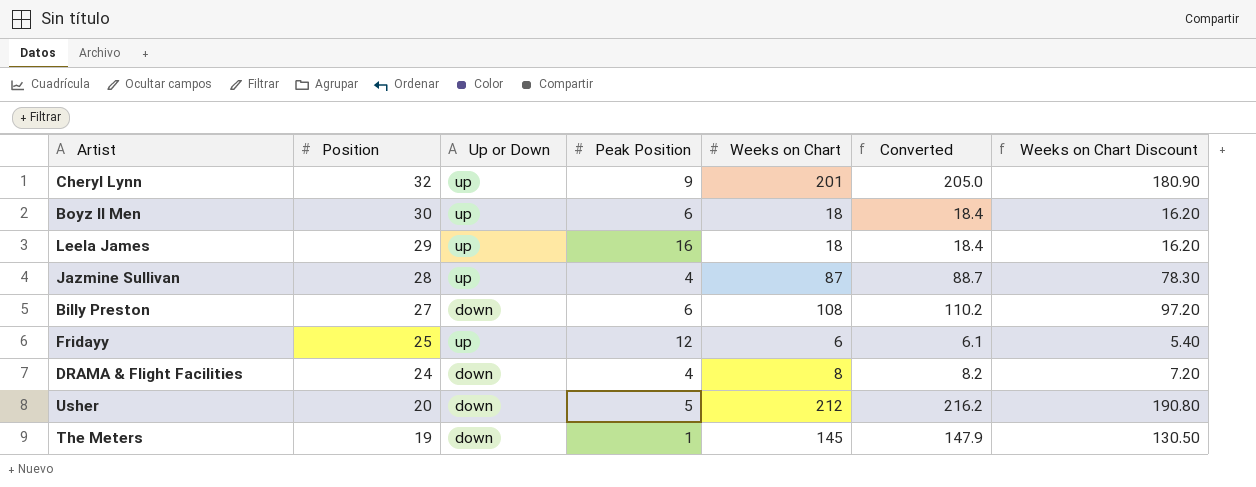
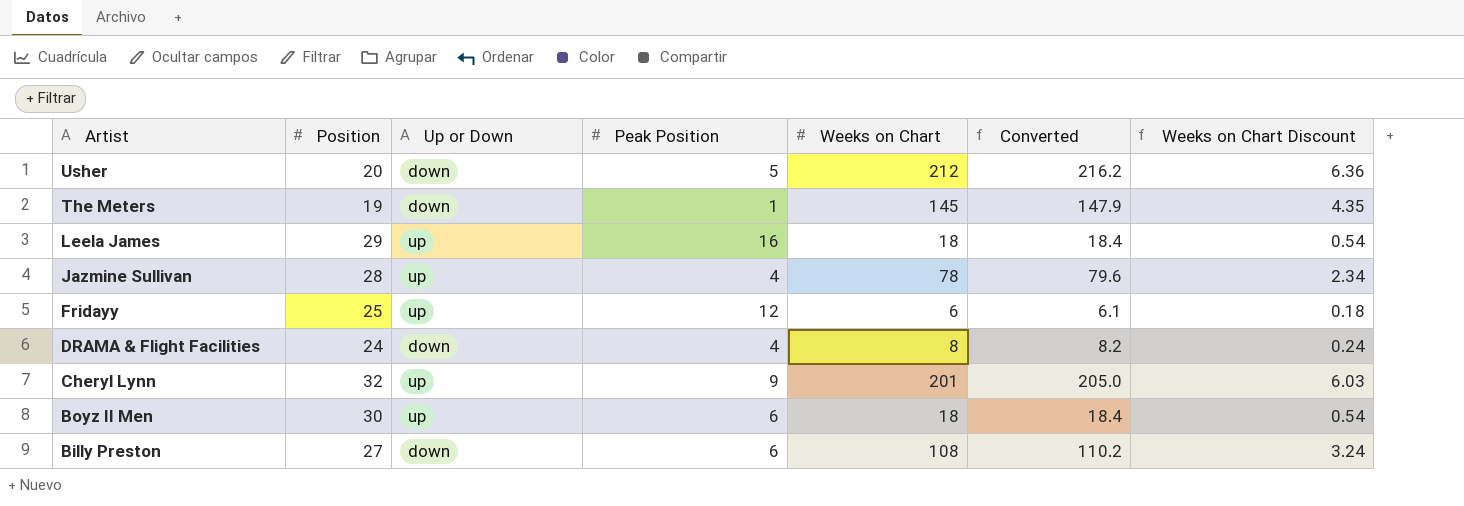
row order: Position descending -> Artist descending
column Weeks on Chart Discount | formula: [Weeks on Chart] * 0.9 -> [Weeks on Chart] * 0.03
Jazmine Sullivan | Weeks on Chart: 87 -> 78
Jazmine Sullivan | Converted: 88.7 -> 79.6

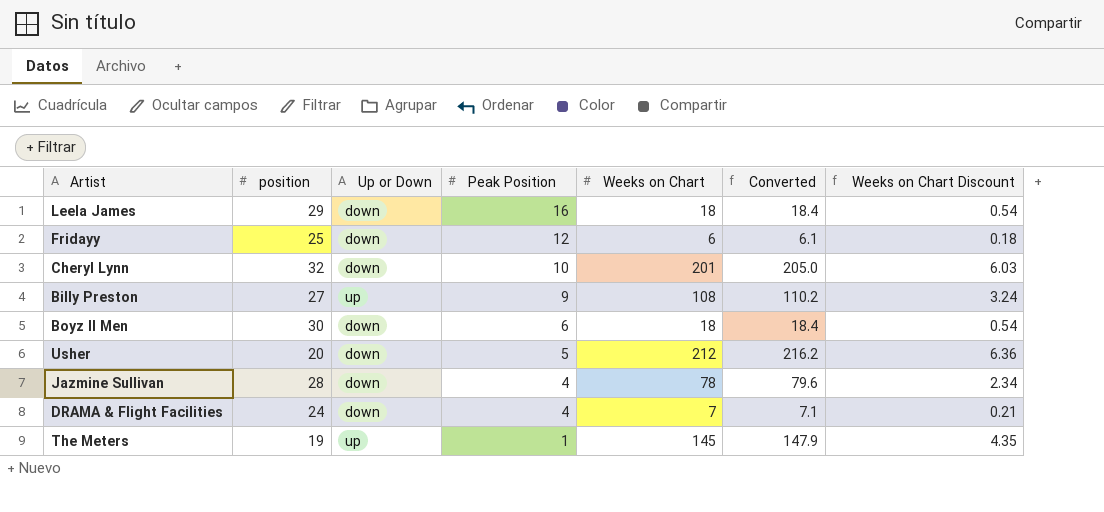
row order: Artist descending -> Peak Position descending
column name: Position -> position
Leela James | Up or Down: up -> down
Fridayy | Up or Down: up -> down
Cheryl Lynn | Up or Down: up -> down
Cheryl Lynn | Peak Position: 9 -> 10
Billy Preston | Up or Down: down -> up
Billy Preston | Peak Position: 6 -> 9
Boyz II Men | Up or Down: up -> down
Jazmine Sullivan | Up or Down: up -> down
DRAMA & Flight Facilities | Weeks on Chart: 8 -> 7
DRAMA & Flight Facilities | Converted: 8.2 -> 7.1
DRAMA & Flight Facilities | Weeks on Chart Discount: 0.24 -> 0.21
The Meters | Up or Down: down -> up

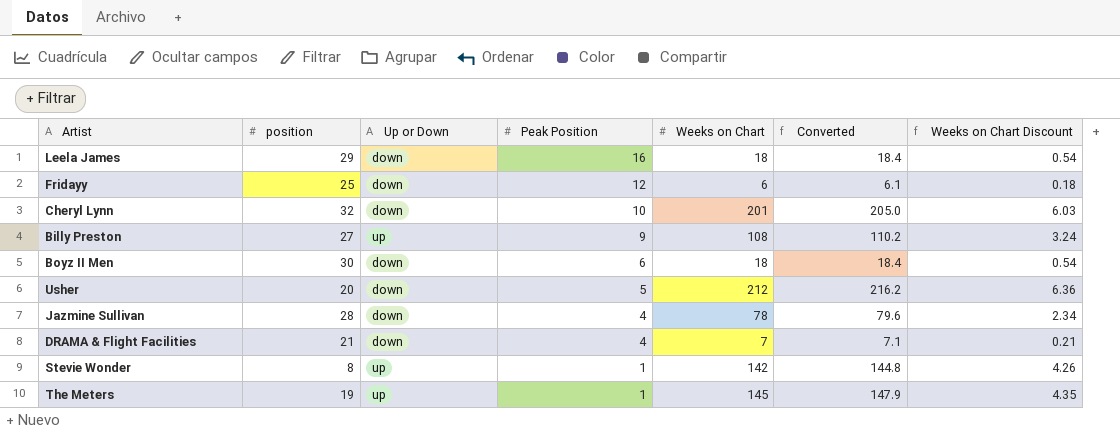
DRAMA & Flight Facilities | position: 24 -> 21
row Stevie Wonder: none -> 8 | up | 1 | 142 | 144.8 | 4.26

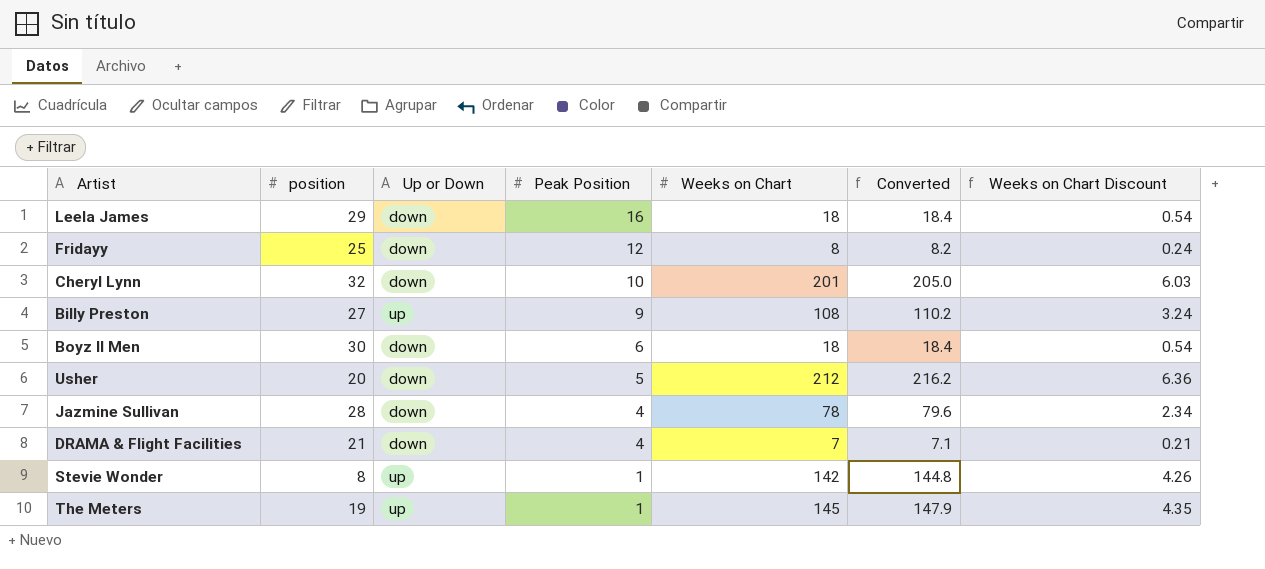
Fridayy | Weeks on Chart: 6 -> 8
Fridayy | Converted: 6.1 -> 8.2
Fridayy | Weeks on Chart Discount: 0.18 -> 0.24

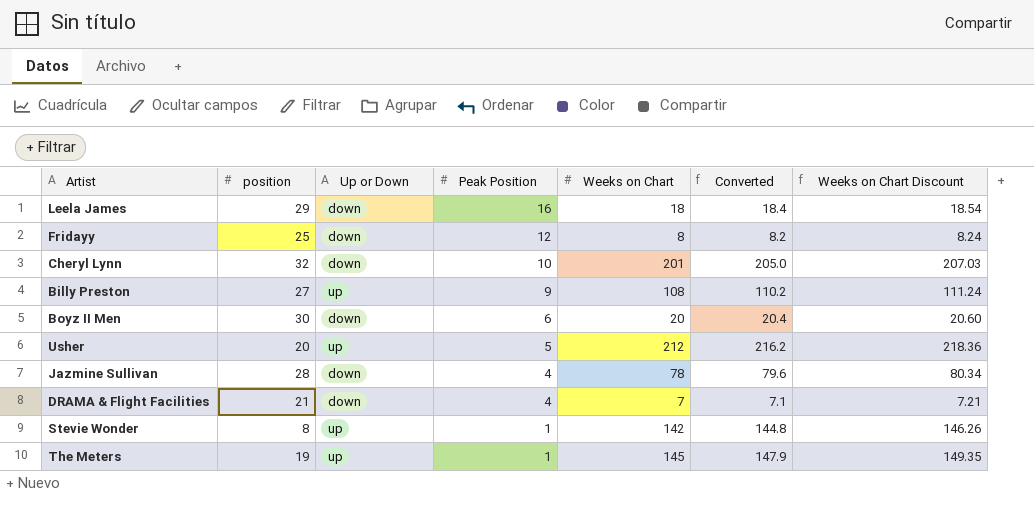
column Weeks on Chart Discount | formula: [Weeks on Chart] * 0.03 -> [Weeks on Chart] * 1.03
Boyz II Men | Weeks on Chart: 18 -> 20
Boyz II Men | Converted: 18.4 -> 20.4
Usher | Up or Down: down -> up

